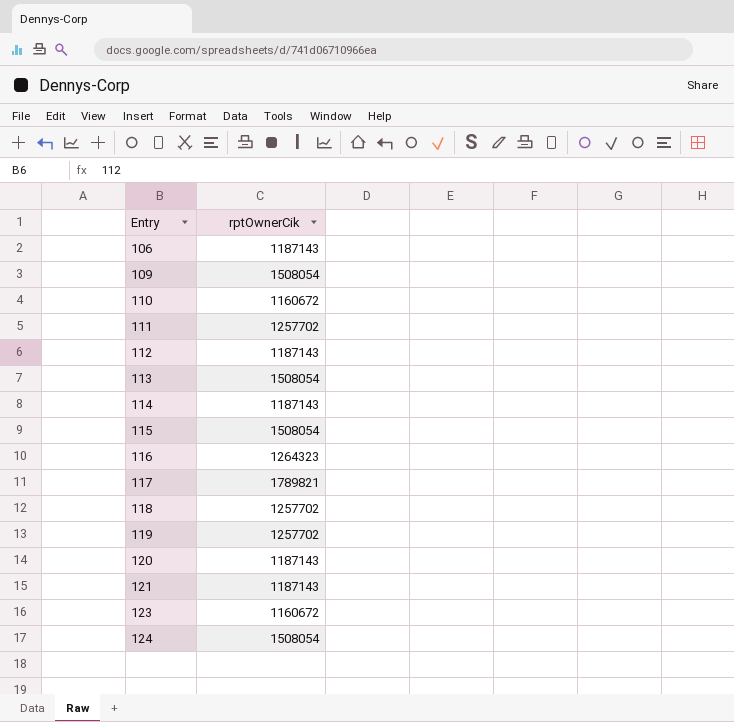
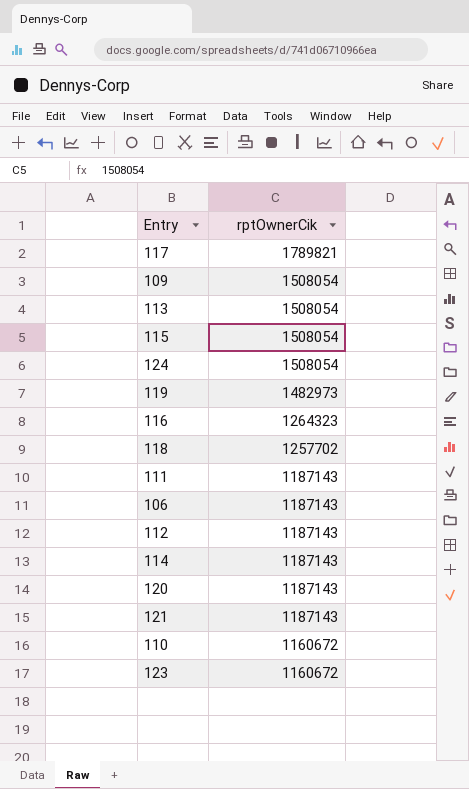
row order: Entry ascending -> rptOwnerCik descending
119 | rptOwnerCik: 1257702 -> 1482973
111 | rptOwnerCik: 1257702 -> 1187143

